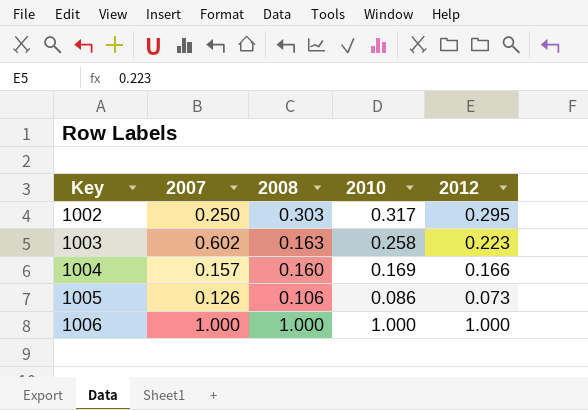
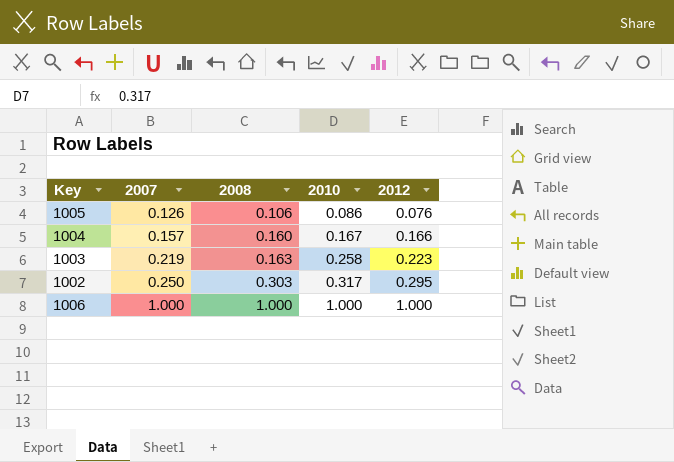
row order: Key ascending -> 2007 ascending
1005 | 2012: 0.073 -> 0.076
1004 | 2010: 0.169 -> 0.167
1003 | 2007: 0.602 -> 0.219

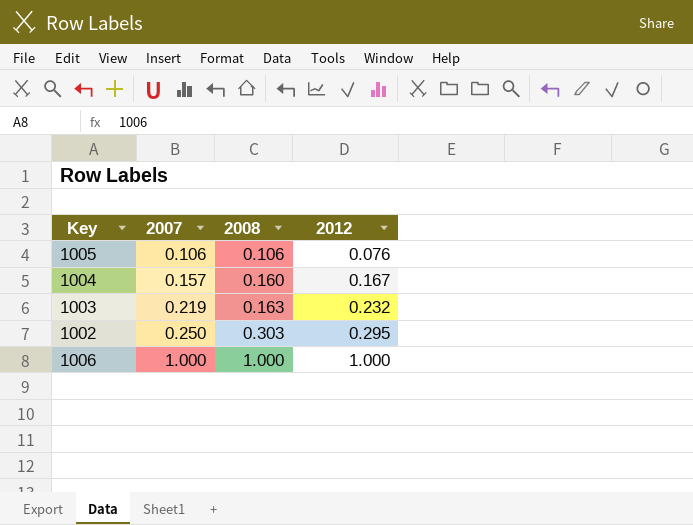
column 2010 | position: 4 -> none
1005 | 2007: 0.126 -> 0.106
1004 | 2012: 0.166 -> 0.167
1003 | 2012: 0.223 -> 0.232

